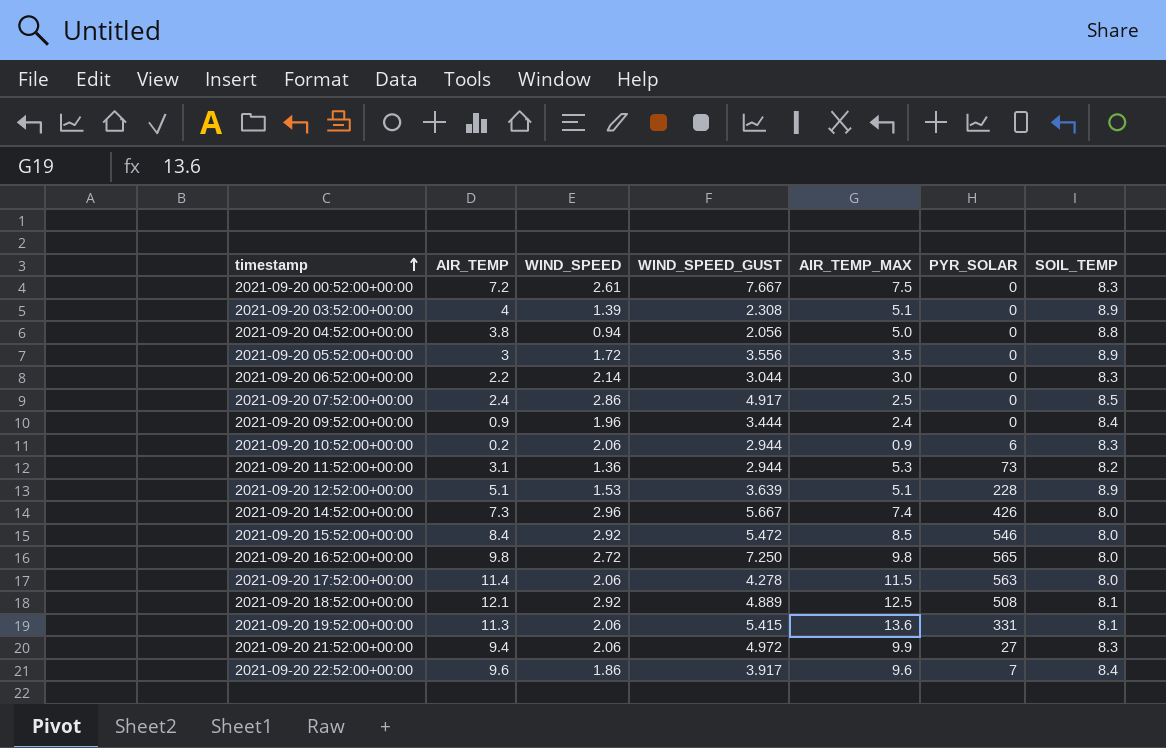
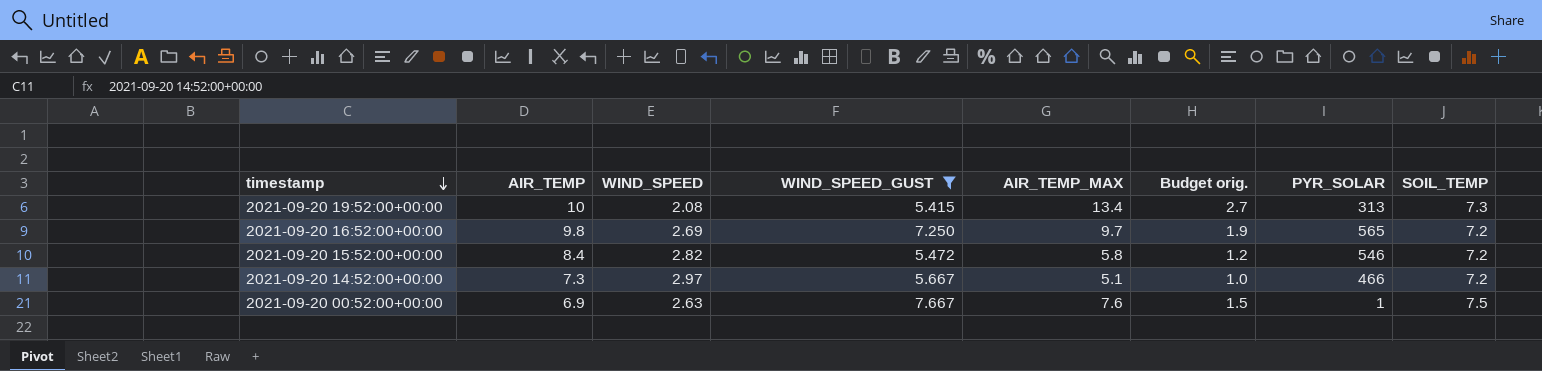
filter: none -> WIND_SPEED_GUST >= 5.415
row order: timestamp ascending -> timestamp descending
column Budget orig. | formula: none -> [AIR_TEMP_MAX] * 0.2
2021-09-20 19:52:00+00:00 | AIR_TEMP: 11.3 -> 10
2021-09-20 19:52:00+00:00 | WIND_SPEED: 2.06 -> 2.08
2021-09-20 19:52:00+00:00 | AIR_TEMP_MAX: 13.6 -> 13.4
2021-09-20 19:52:00+00:00 | PYR_SOLAR: 331 -> 313
2021-09-20 19:52:00+00:00 | SOIL_TEMP: 8.1 -> 7.3
2021-09-20 16:52:00+00:00 | WIND_SPEED: 2.72 -> 2.69
2021-09-20 16:52:00+00:00 | AIR_TEMP_MAX: 9.8 -> 9.7
2021-09-20 16:52:00+00:00 | SOIL_TEMP: 8.0 -> 7.2
2021-09-20 15:52:00+00:00 | WIND_SPEED: 2.92 -> 2.82
2021-09-20 15:52:00+00:00 | AIR_TEMP_MAX: 8.5 -> 5.8
2021-09-20 15:52:00+00:00 | SOIL_TEMP: 8.0 -> 7.2
2021-09-20 14:52:00+00:00 | WIND_SPEED: 2.96 -> 2.97
2021-09-20 14:52:00+00:00 | AIR_TEMP_MAX: 7.4 -> 5.1
2021-09-20 14:52:00+00:00 | PYR_SOLAR: 426 -> 466
2021-09-20 14:52:00+00:00 | SOIL_TEMP: 8.0 -> 7.2
2021-09-20 00:52:00+00:00 | AIR_TEMP: 7.2 -> 6.9
2021-09-20 00:52:00+00:00 | WIND_SPEED: 2.61 -> 2.63
2021-09-20 00:52:00+00:00 | AIR_TEMP_MAX: 7.5 -> 7.6
2021-09-20 00:52:00+00:00 | PYR_SOLAR: 0 -> 1
2021-09-20 00:52:00+00:00 | SOIL_TEMP: 8.3 -> 7.5

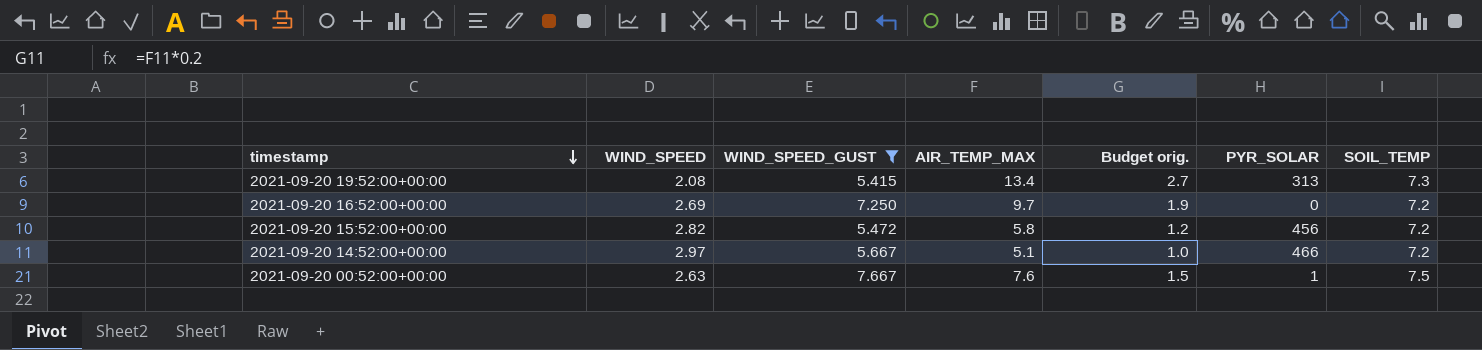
column AIR_TEMP | position: 2 -> none
2021-09-20 16:52:00+00:00 | PYR_SOLAR: 565 -> 0
2021-09-20 15:52:00+00:00 | PYR_SOLAR: 546 -> 456

